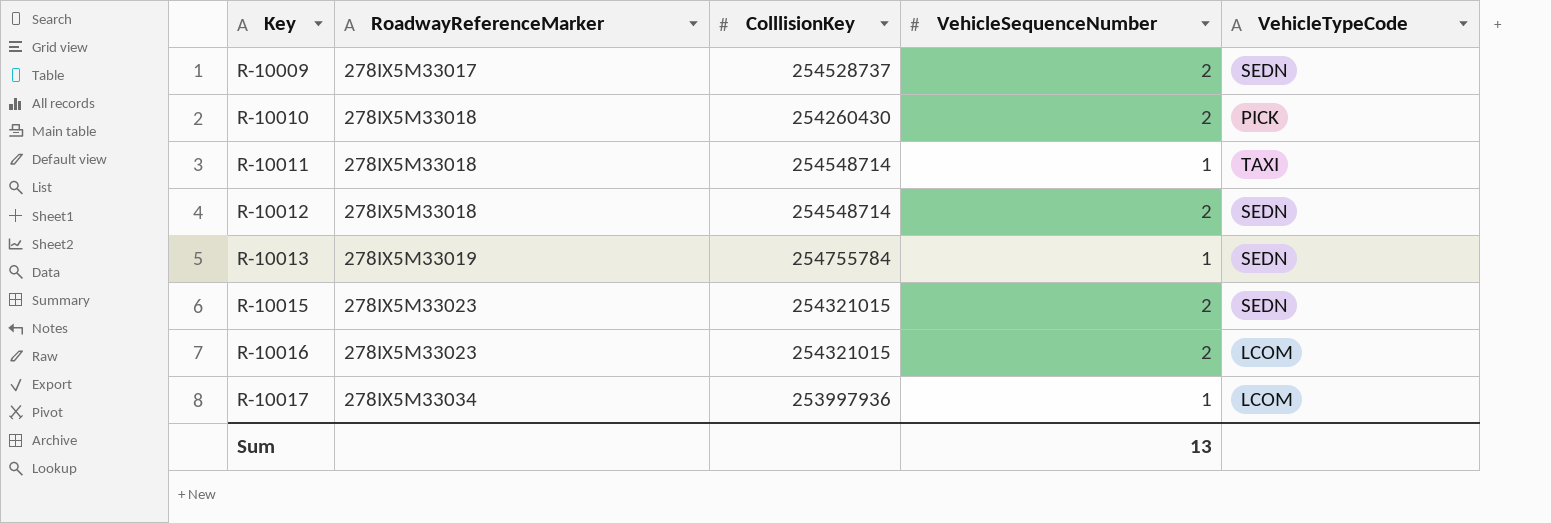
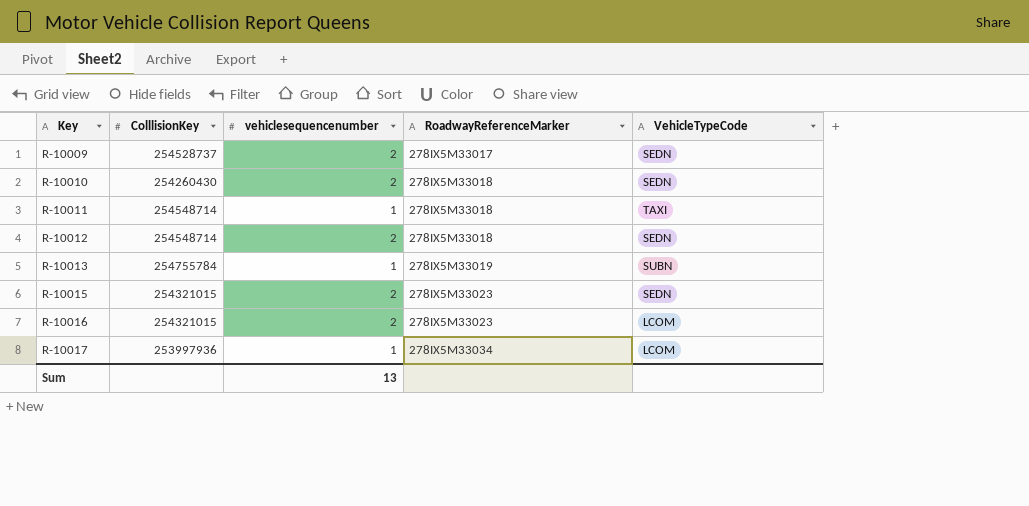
column name: VehicleSequenceNumber -> vehiclesequencenumber
column RoadwayReferenceMarker | position: 2 -> 4
R-10010 | VehicleTypeCode: PICK -> SEDN
R-10013 | VehicleTypeCode: SEDN -> SUBN

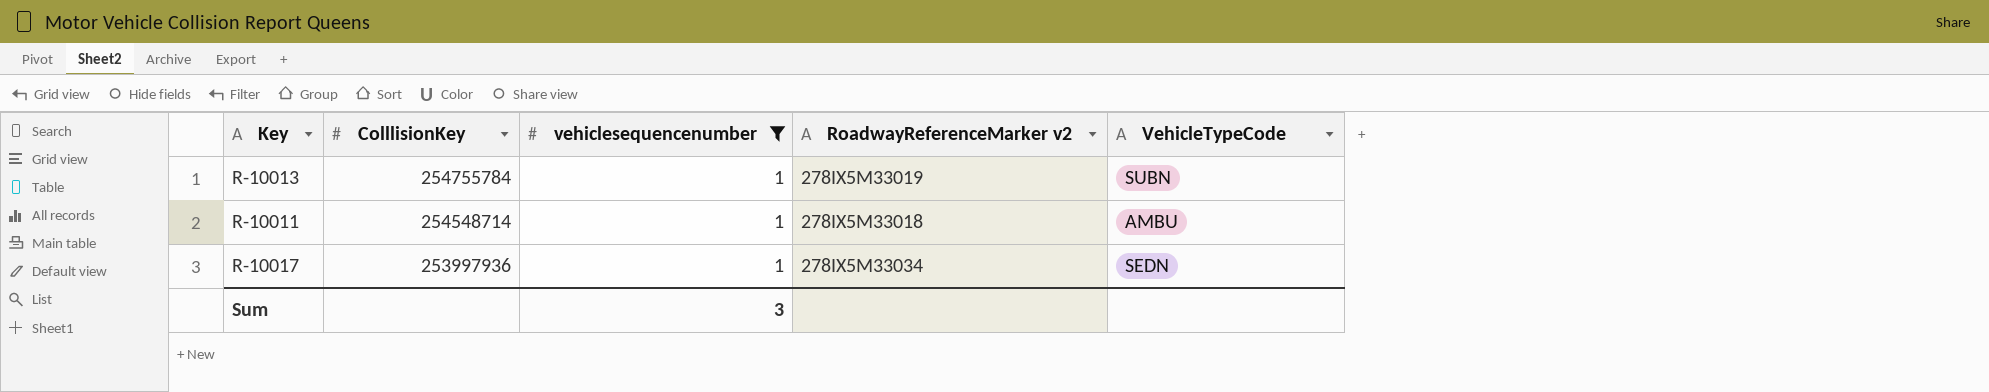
filter: none -> vehiclesequencenumber = 1
row order: Key ascending -> ColllisionKey descending
column name: RoadwayReferenceMarker -> RoadwayReferenceMarker v2
R-10011 | VehicleTypeCode: TAXI -> AMBU
R-10017 | VehicleTypeCode: LCOM -> SEDN
Sum | vehiclesequencenumber: 13 -> 3

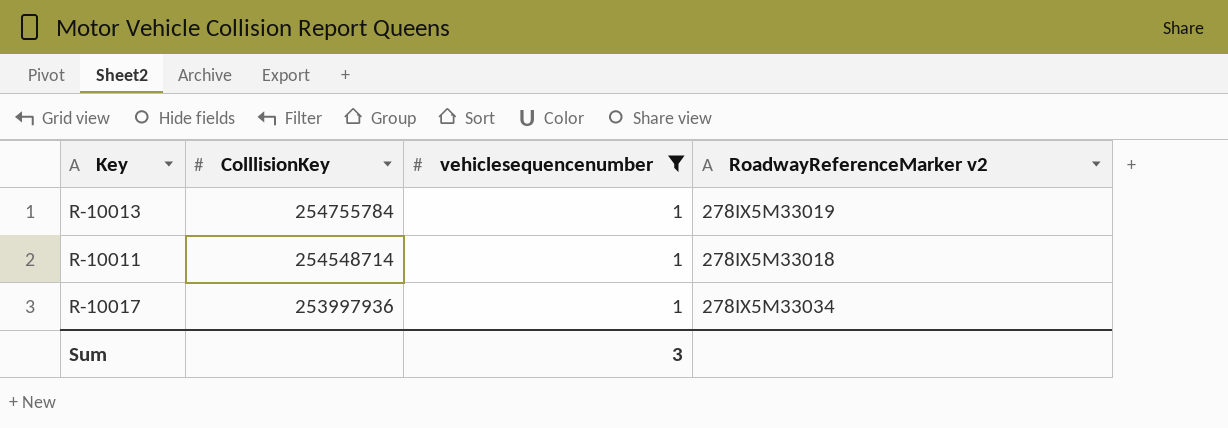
column VehicleTypeCode | position: 5 -> none

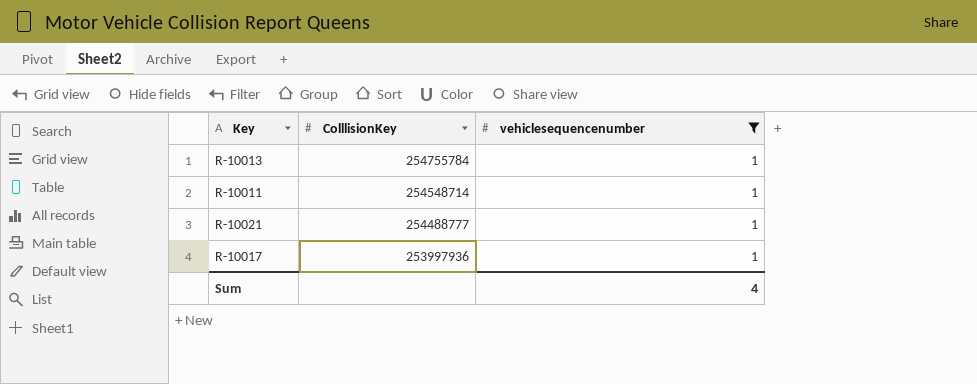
column RoadwayReferenceMarker v2 | position: 4 -> none
row R-10021: none -> 254488777 | 1
Sum | vehiclesequencenumber: 3 -> 4

